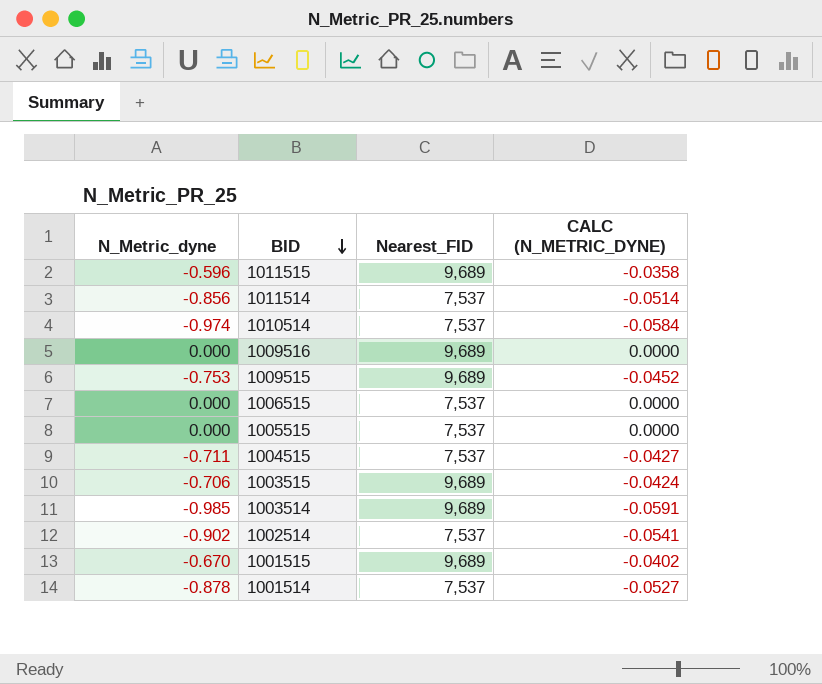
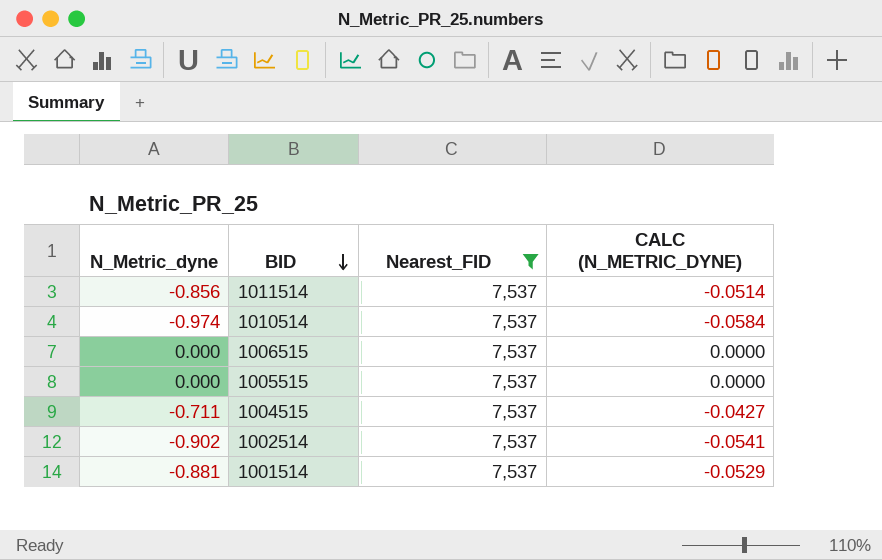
filter: none -> Nearest_FID = 7,537
1001514 | N_Metric_dyne: -0.878 -> -0.881
1001514 | CALC (N_METRIC_DYNE): -0.0527 -> -0.0529

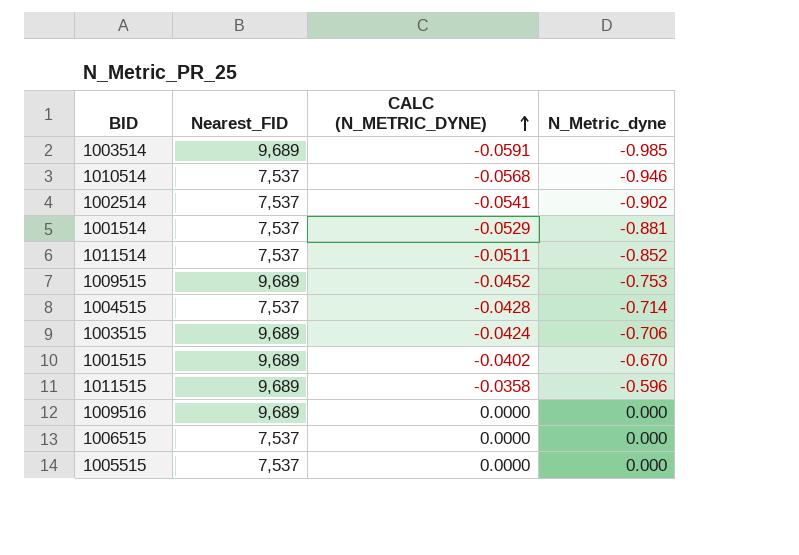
filter: Nearest_FID = 7,537 -> none
row order: BID descending -> CALC (N_METRIC_DYNE) ascending
column N_Metric_dyne | position: 1 -> 4
1010514 | CALC (N_METRIC_DYNE): -0.0584 -> -0.0568
1010514 | N_Metric_dyne: -0.974 -> -0.946
1011514 | CALC (N_METRIC_DYNE): -0.0514 -> -0.0511
1011514 | N_Metric_dyne: -0.856 -> -0.852
1004515 | CALC (N_METRIC_DYNE): -0.0427 -> -0.0428
1004515 | N_Metric_dyne: -0.711 -> -0.714

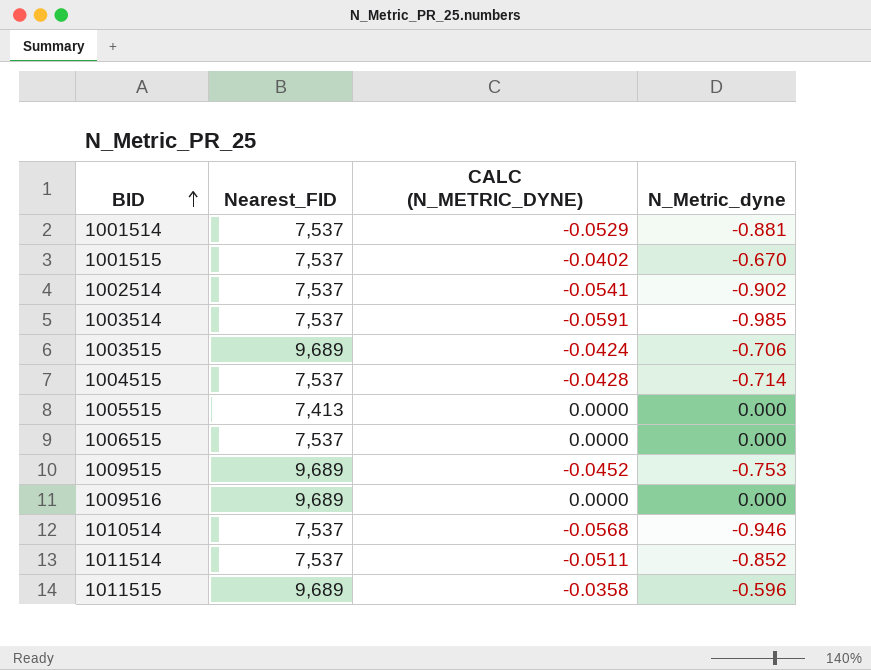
row order: CALC (N_METRIC_DYNE) ascending -> BID ascending
1001515 | Nearest_FID: 9,689 -> 7,537
1003514 | Nearest_FID: 9,689 -> 7,537
1005515 | Nearest_FID: 7,537 -> 7,413

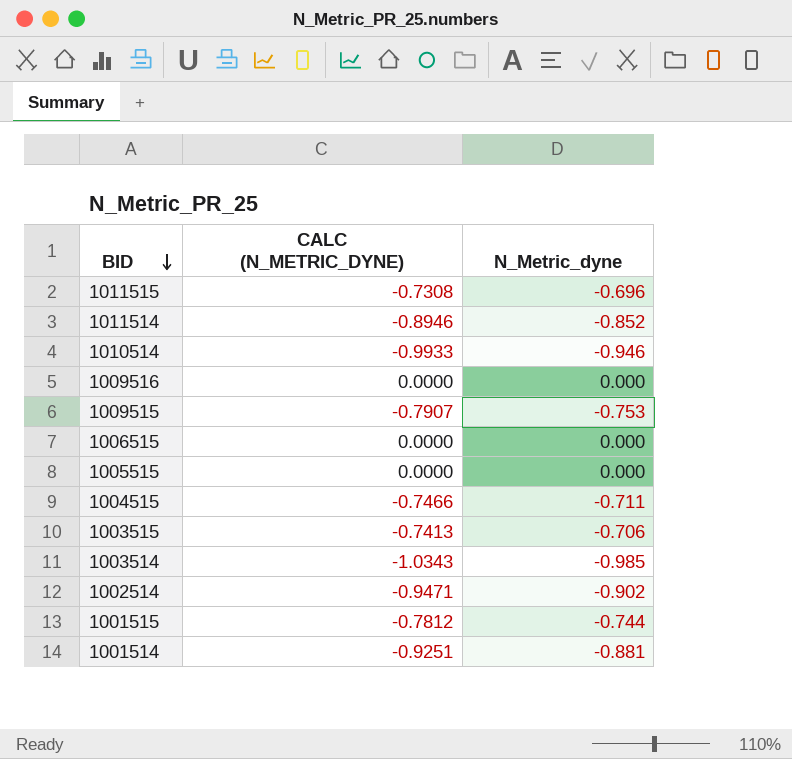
row order: BID ascending -> BID descending
column Nearest_FID | position: 2 -> none
column CALC (N_METRIC_DYNE) | formula: [N_Metric_dyne] * 0.06 -> [N_Metric_dyne] * 1.05
1011515 | N_Metric_dyne: -0.596 -> -0.696
1004515 | N_Metric_dyne: -0.714 -> -0.711
1001515 | N_Metric_dyne: -0.670 -> -0.744

